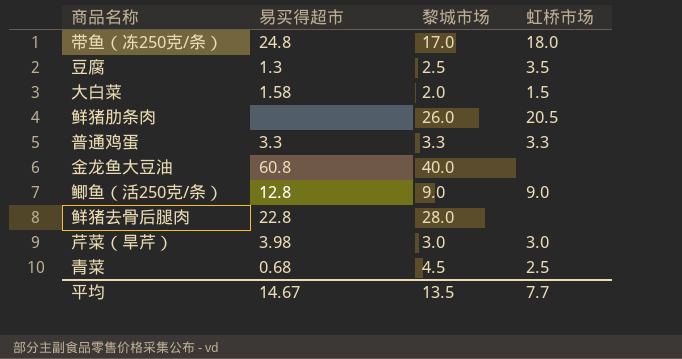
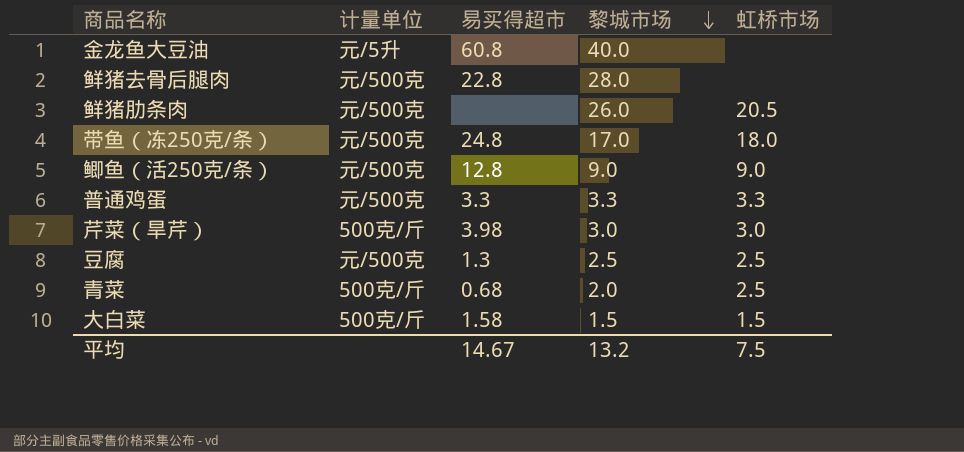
row order: none -> 黎城市场 descending
column 计量单位 | position: none -> 2
豆腐 | 虹桥市场: 3.5 -> 2.5
青菜 | 黎城市场: 4.5 -> 2.0
大白菜 | 黎城市场: 2.0 -> 1.5
平均 | 黎城市场: 13.5 -> 13.2
平均 | 虹桥市场: 7.7 -> 7.5

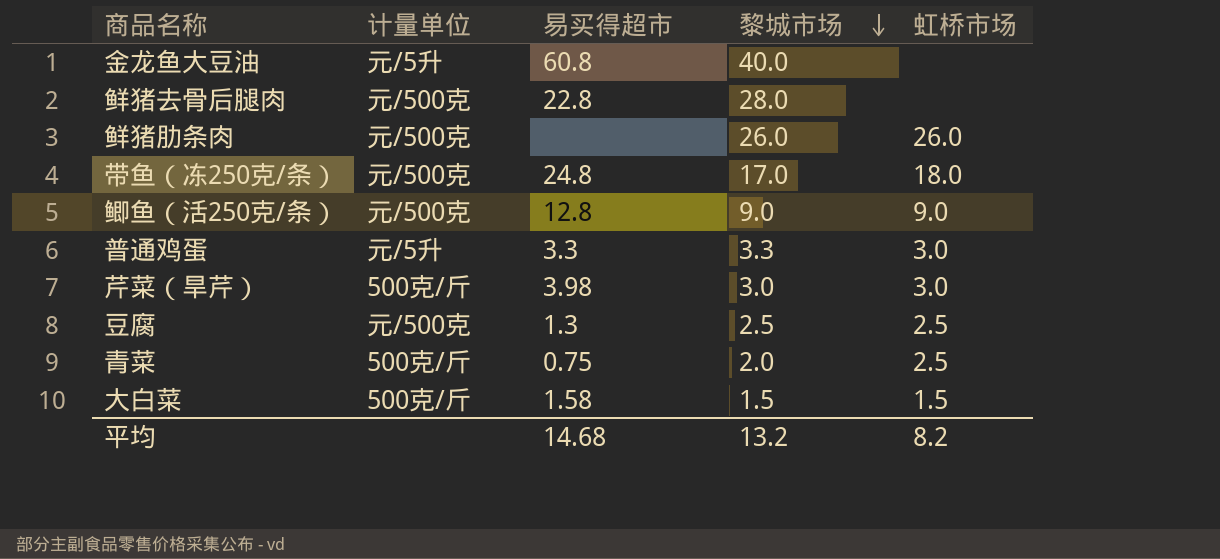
鲜猪肋条肉 | 虹桥市场: 20.5 -> 26.0
普通鸡蛋 | 计量单位: 元/500克 -> 元/5升
普通鸡蛋 | 虹桥市场: 3.3 -> 3.0
青菜 | 易买得超市: 0.68 -> 0.75
平均 | 易买得超市: 14.67 -> 14.68
平均 | 虹桥市场: 7.5 -> 8.2

